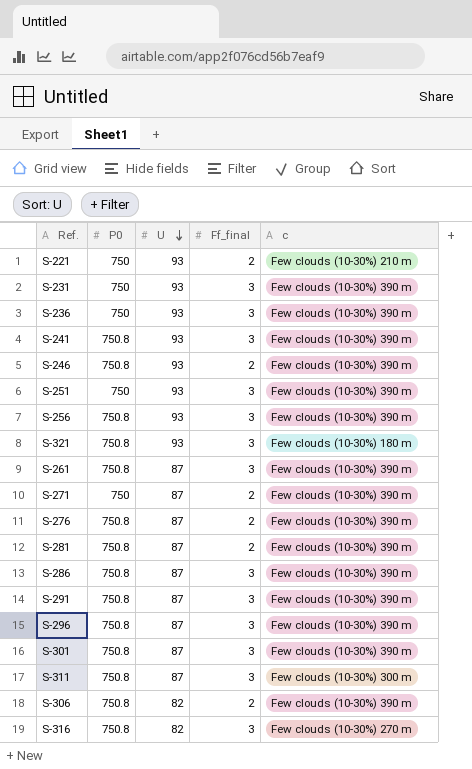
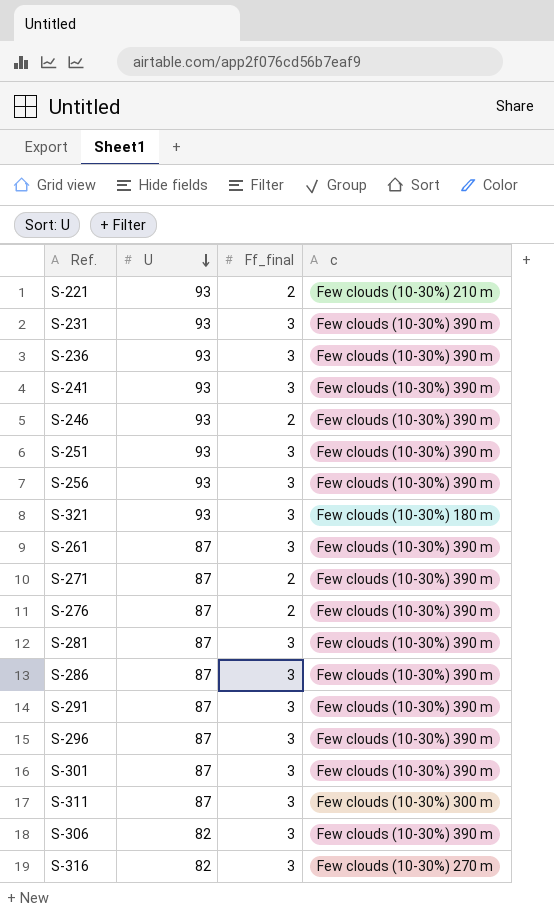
column P0 | position: 2 -> none
S-281 | Ff_final: 2 -> 3
S-306 | Ff_final: 2 -> 3

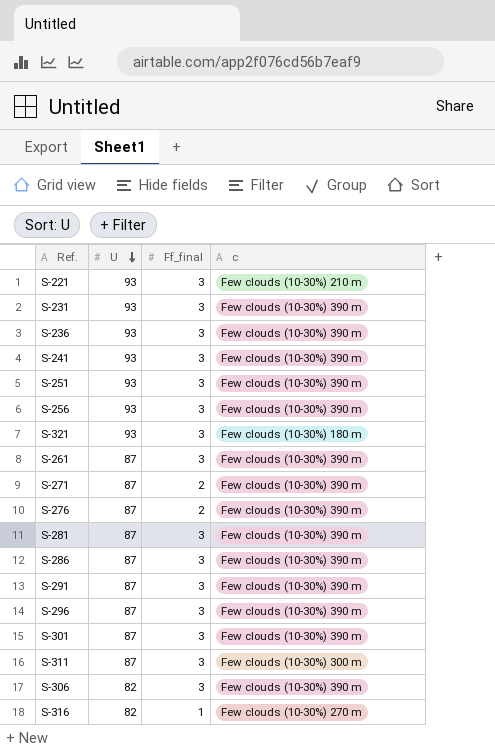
row S-246: 93 | 2 | Few clouds (10-30%) 390 m -> none
S-221 | Ff_final: 2 -> 3
S-316 | Ff_final: 3 -> 1

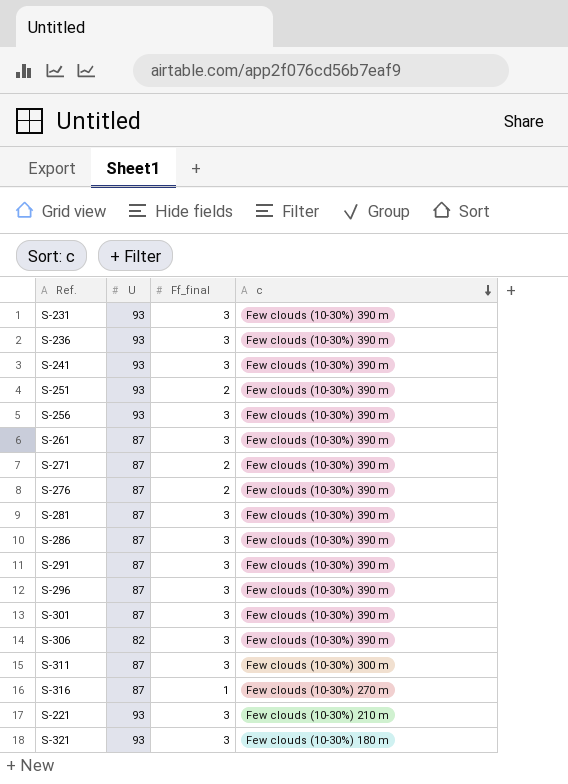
row order: U descending -> c descending
S-251 | Ff_final: 3 -> 2
S-316 | U: 82 -> 87

